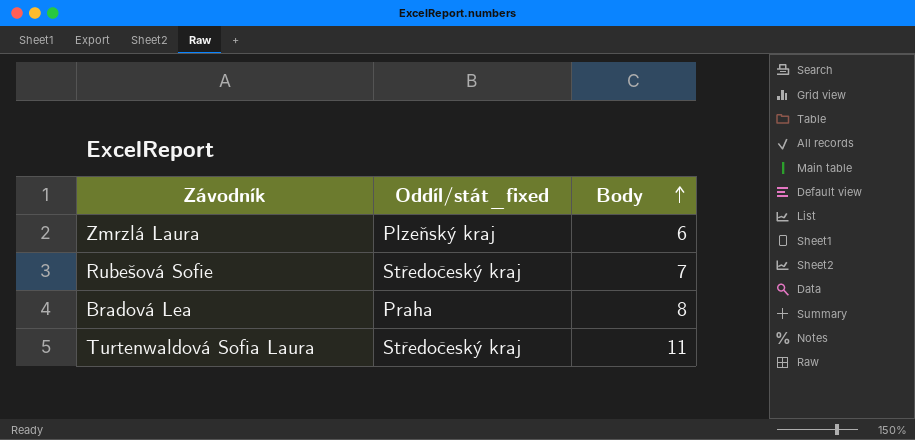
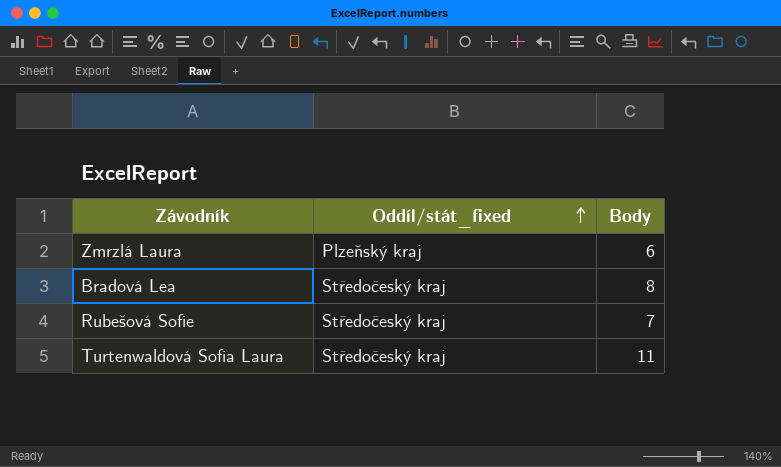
row order: Body ascending -> Oddíl/stát_fixed ascending
Bradová Lea | Oddíl/stát_fixed: Praha -> Středočeský kraj

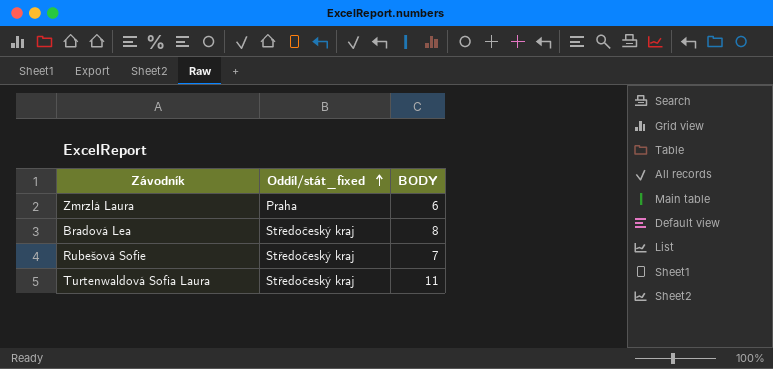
column name: Body -> BODY
Zmrzlá Laura | Oddíl/stát_fixed: Plzeňský kraj -> Praha

